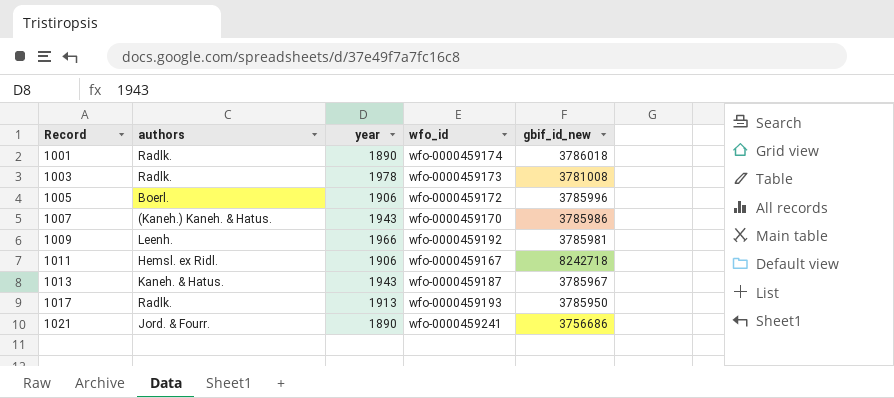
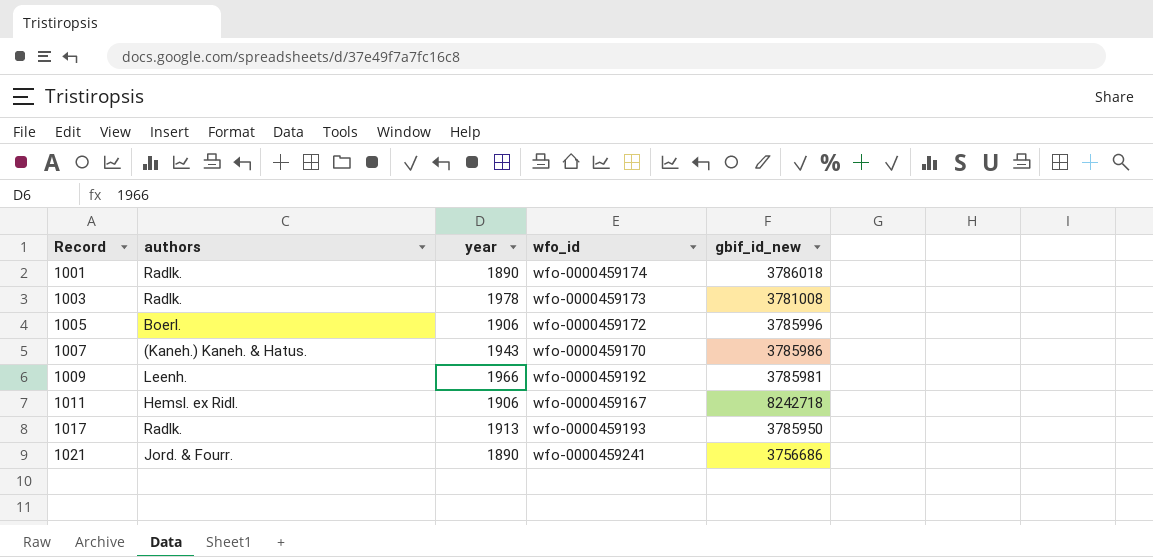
row 1013: Kaneh. & Hatus. | 1943 | wfo-0000459187 | 3785967 -> none

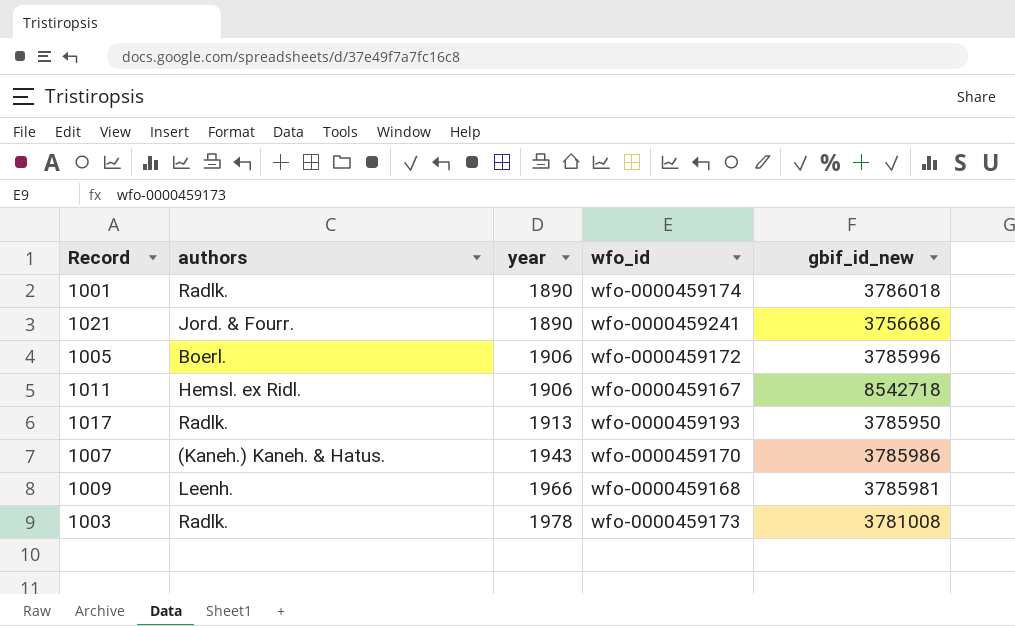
row order: Record ascending -> year ascending
1011 | gbif_id_new: 8242718 -> 8542718
1009 | wfo_id: wfo-0000459192 -> wfo-0000459168

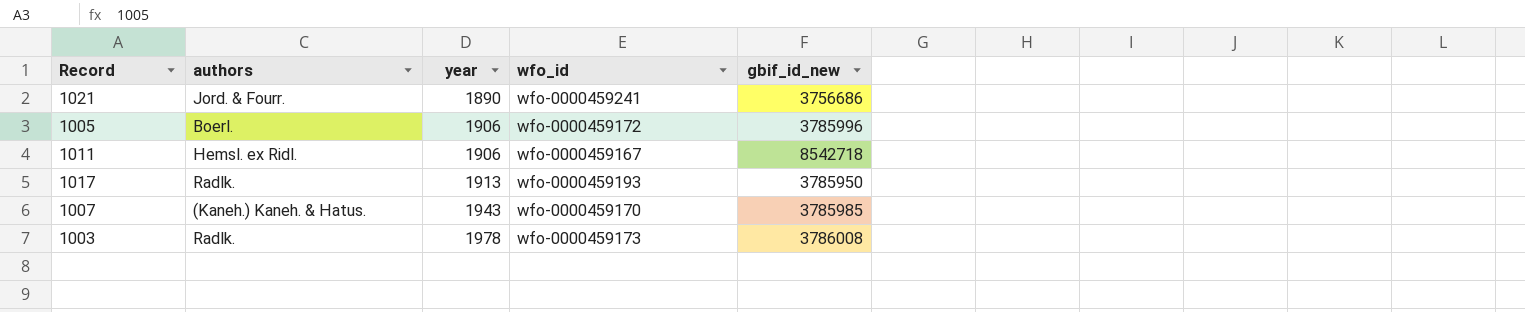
row 1001: Radlk. | 1890 | wfo-0000459174 | 3786018 -> none
row 1009: Leenh. | 1966 | wfo-0000459168 | 3785981 -> none
1007 | gbif_id_new: 3785986 -> 3785985
1003 | gbif_id_new: 3781008 -> 3786008

